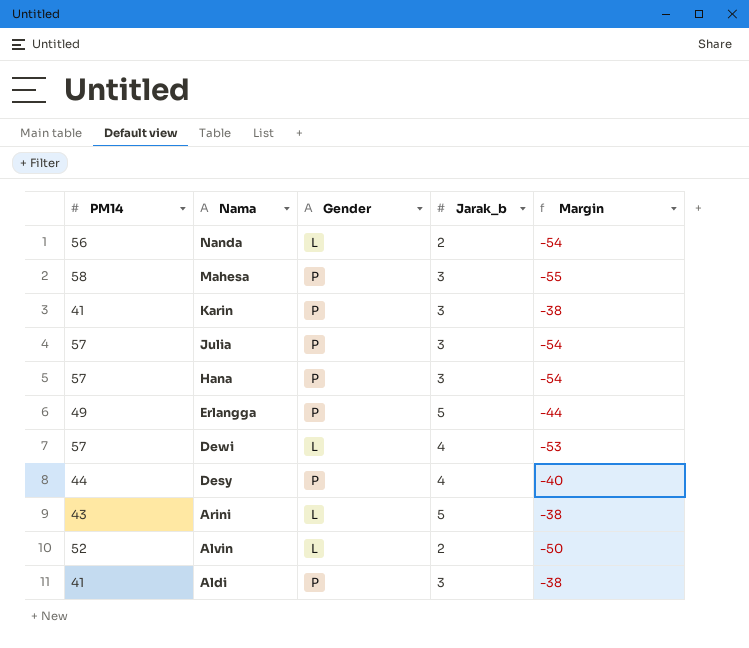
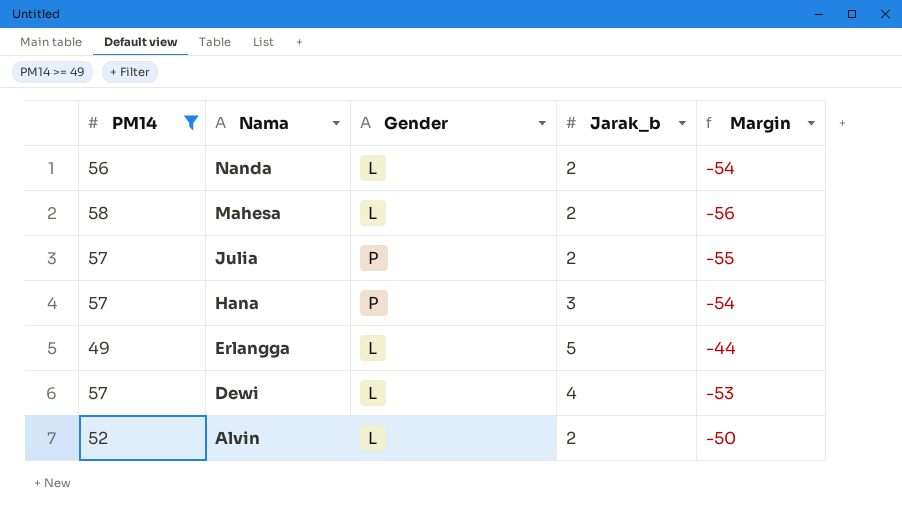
filter: none -> PM14 >= 49
Mahesa | Gender: P -> L
Mahesa | Jarak_b: 3 -> 2
Mahesa | Margin: -55 -> -56
Julia | Jarak_b: 3 -> 2
Julia | Margin: -54 -> -55
Erlangga | Gender: P -> L

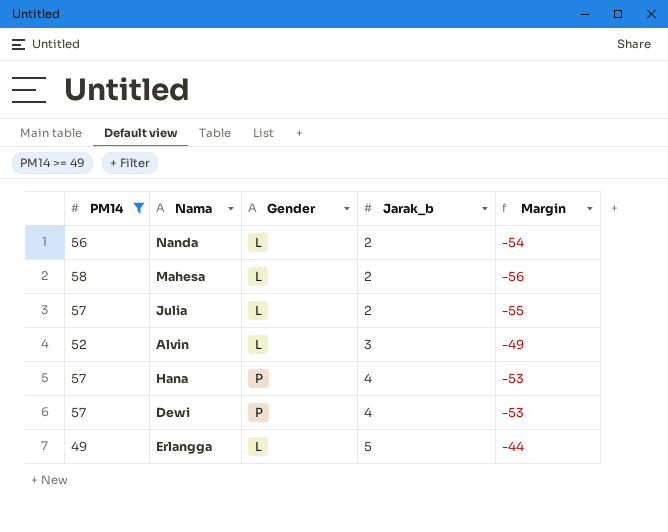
row order: Nama descending -> Jarak_b ascending
Julia | Gender: P -> L
Alvin | Jarak_b: 2 -> 3
Alvin | Margin: -50 -> -49
Hana | Jarak_b: 3 -> 4
Hana | Margin: -54 -> -53
Dewi | Gender: L -> P

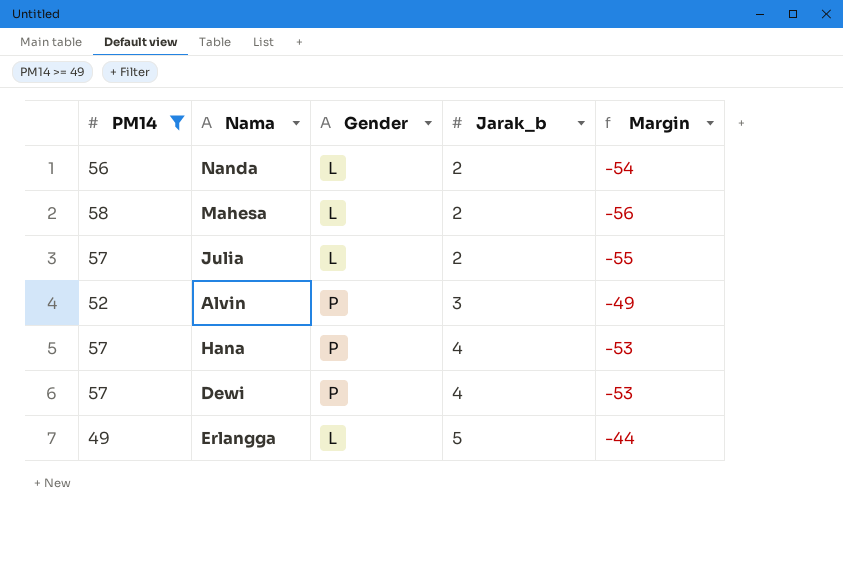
Alvin | Gender: L -> P

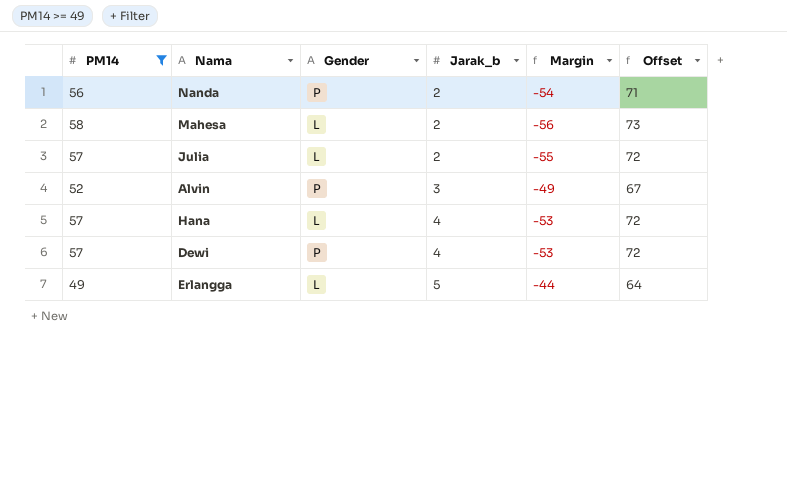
column Offset | formula: none -> [PM14] + 15
Nanda | Gender: L -> P
Hana | Gender: P -> L

